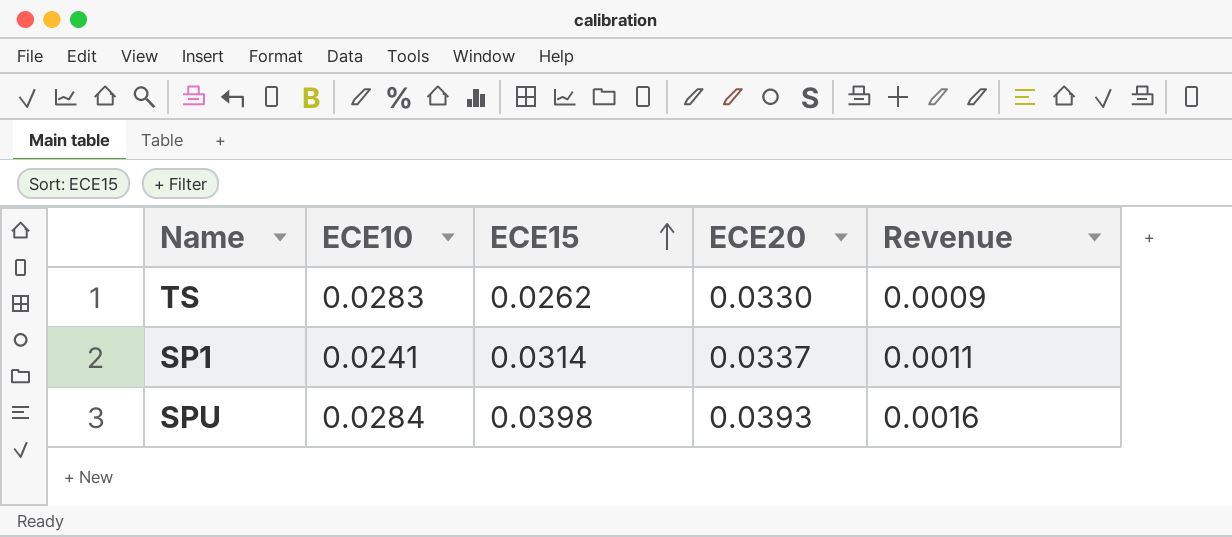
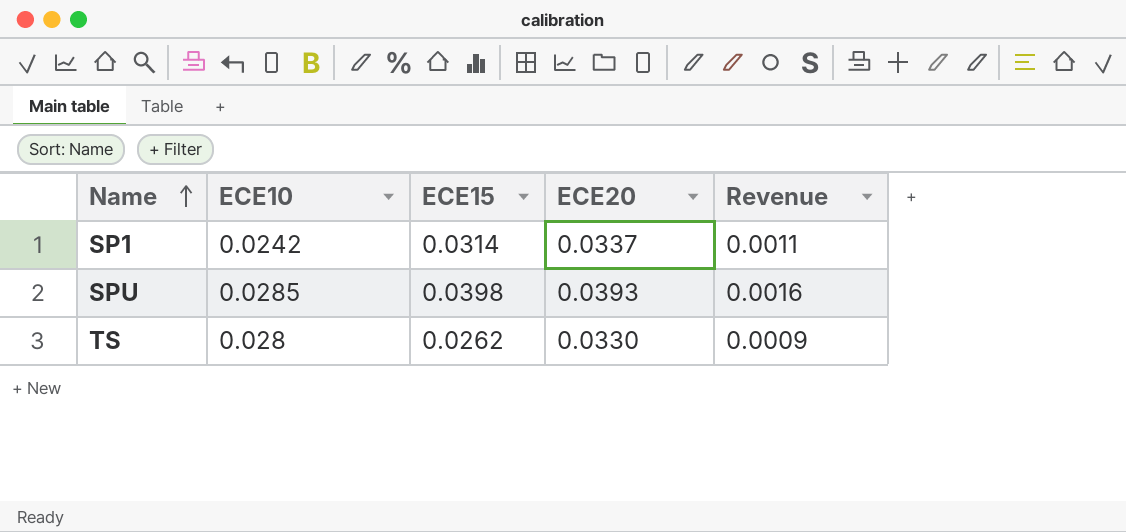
row order: ECE15 ascending -> Name ascending
SP1 | ECE10: 0.0241 -> 0.0242
SPU | ECE10: 0.0284 -> 0.0285
TS | ECE10: 0.0283 -> 0.028

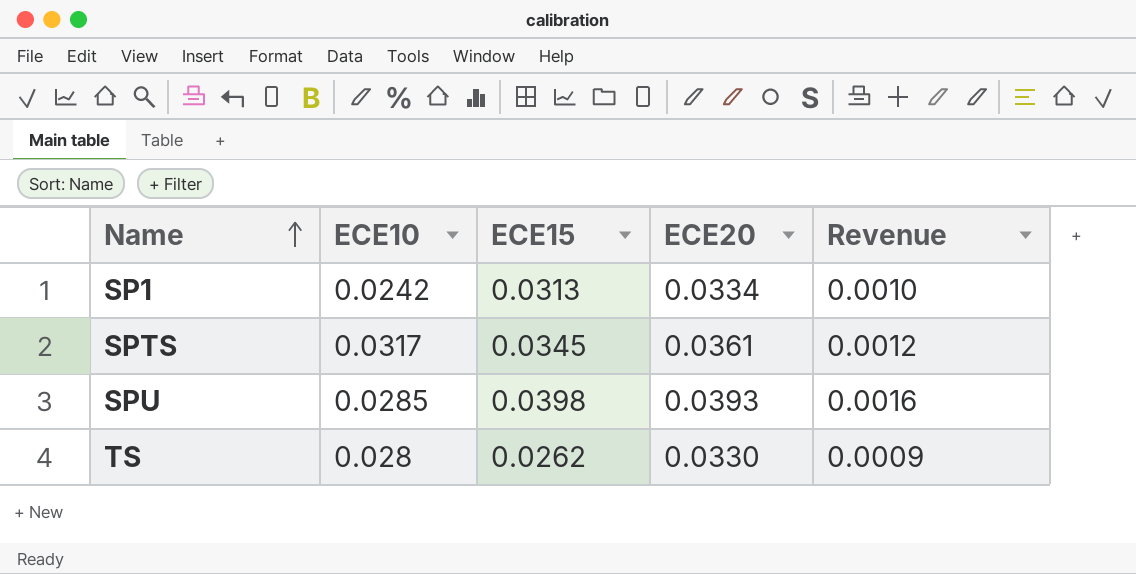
SP1 | ECE15: 0.0314 -> 0.0313
SP1 | ECE20: 0.0337 -> 0.0334
SP1 | Revenue: 0.0011 -> 0.0010
row SPTS: none -> 0.0317 | 0.0345 | 0.0361 | 0.0012

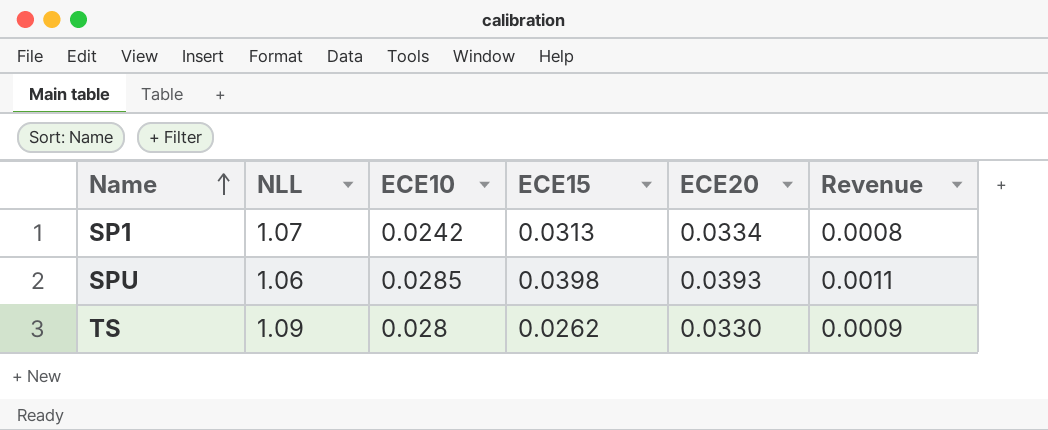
column NLL | position: none -> 2
column Revenue | formula: [ECE15] * [ECE20] -> [ECE10] * [ECE20]
row SPTS: 0.0317 | 0.0345 | 0.0361 | 0.0012 -> none

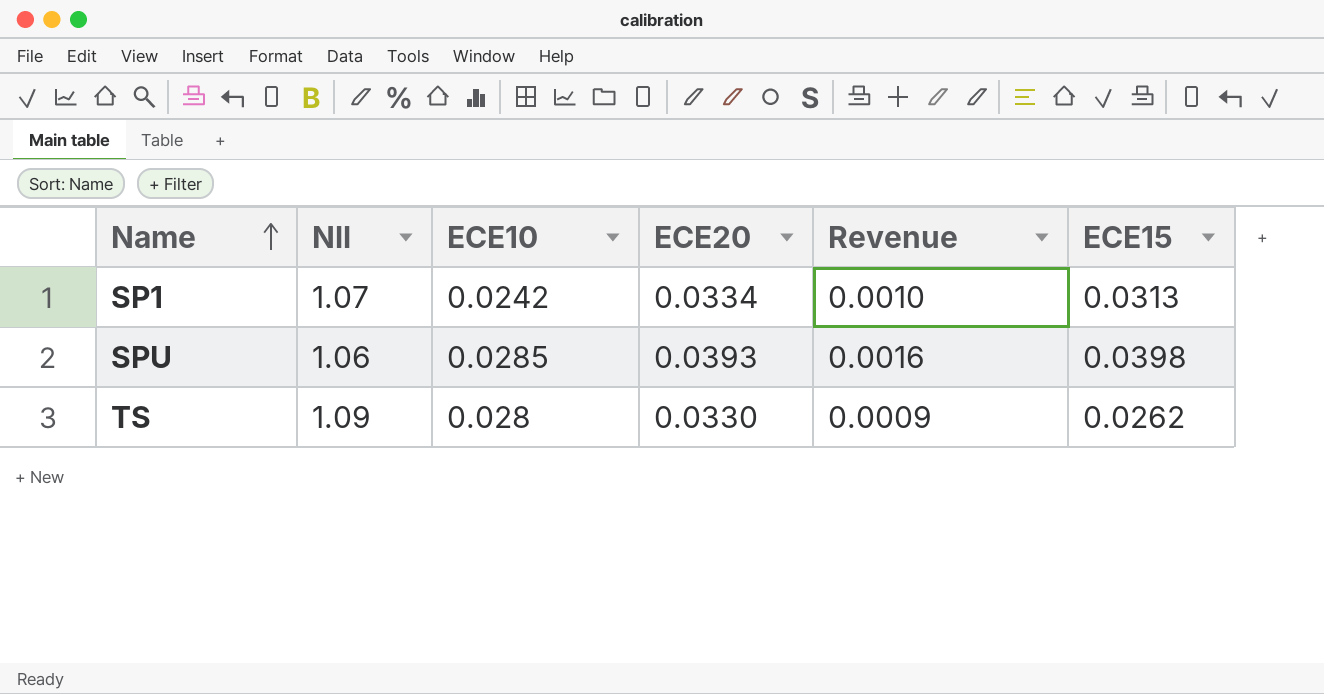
column name: NLL -> Nll
column Revenue | formula: [ECE10] * [ECE20] -> [ECE20] * [ECE15]
column ECE15 | position: 4 -> 6

